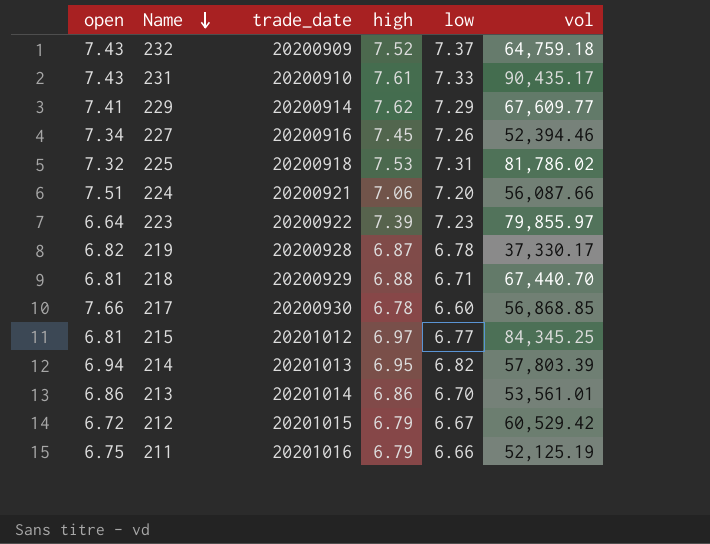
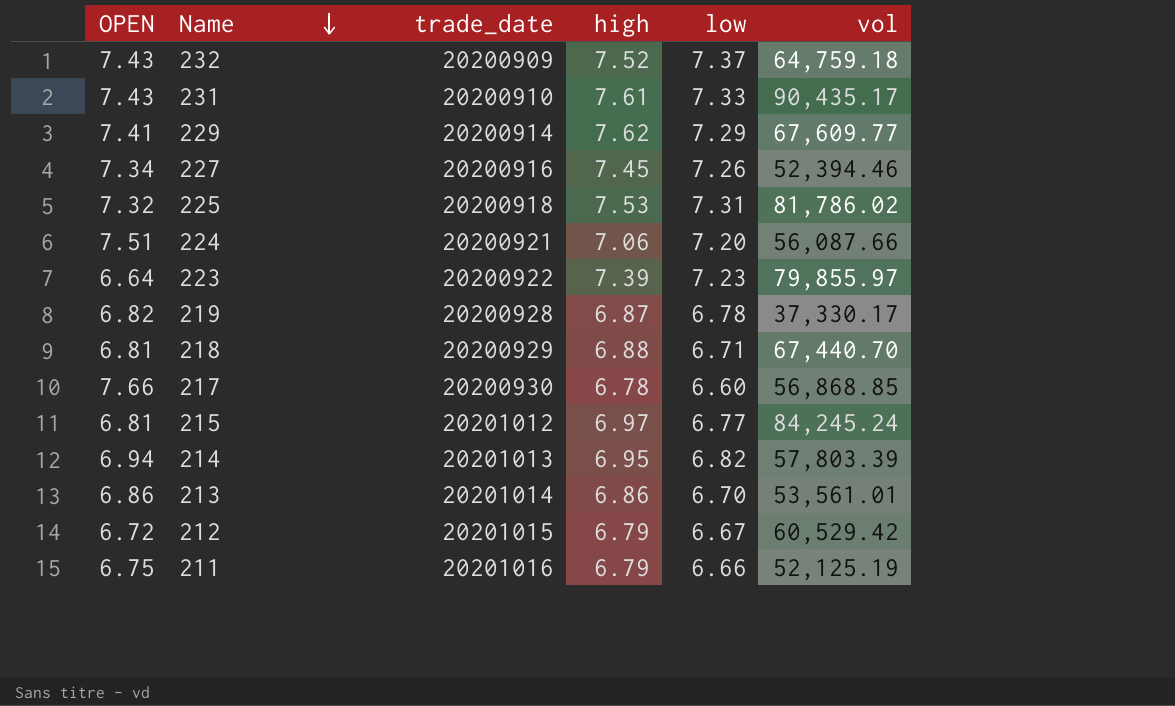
column name: open -> OPEN
215 | vol: 84,345.25 -> 84,245.24

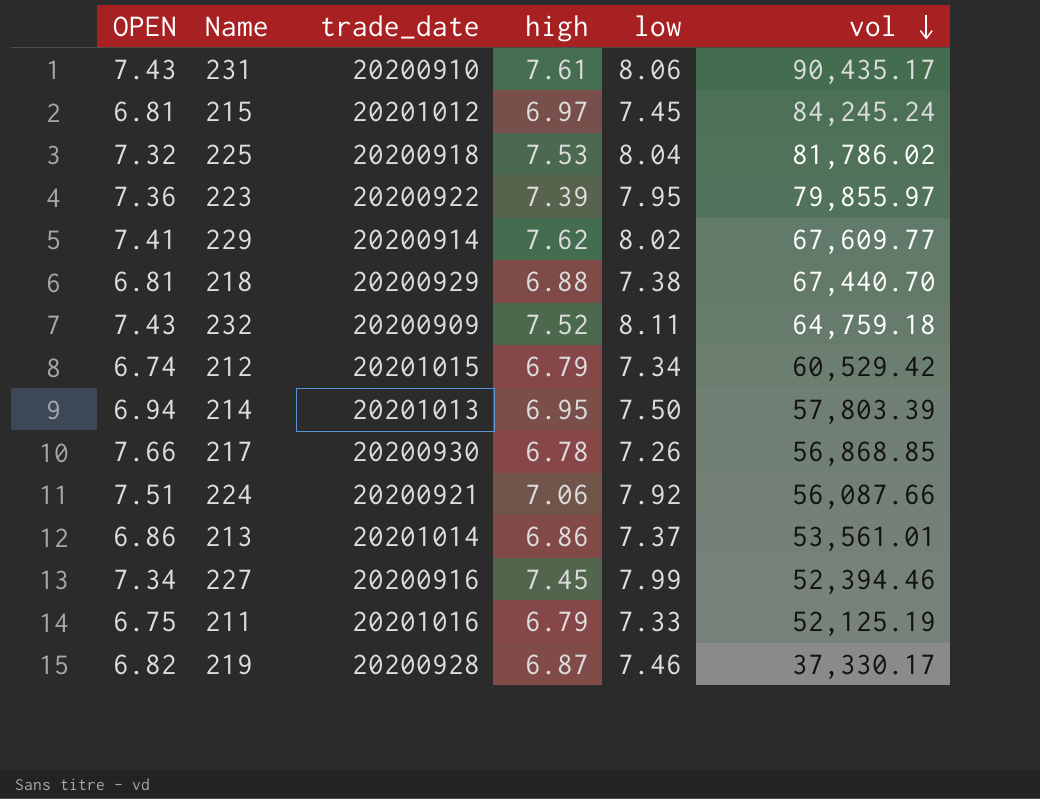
row order: Name descending -> vol descending
231 | low: 7.33 -> 8.06
215 | low: 6.77 -> 7.45
225 | low: 7.31 -> 8.04
223 | OPEN: 6.64 -> 7.36
223 | low: 7.23 -> 7.95
229 | low: 7.29 -> 8.02
218 | low: 6.71 -> 7.38
232 | low: 7.37 -> 8.11
212 | OPEN: 6.72 -> 6.74
212 | low: 6.67 -> 7.34
214 | low: 6.82 -> 7.50
217 | low: 6.60 -> 7.26
224 | low: 7.20 -> 7.92
213 | low: 6.70 -> 7.37
227 | low: 7.26 -> 7.99
211 | low: 6.66 -> 7.33
219 | low: 6.78 -> 7.46

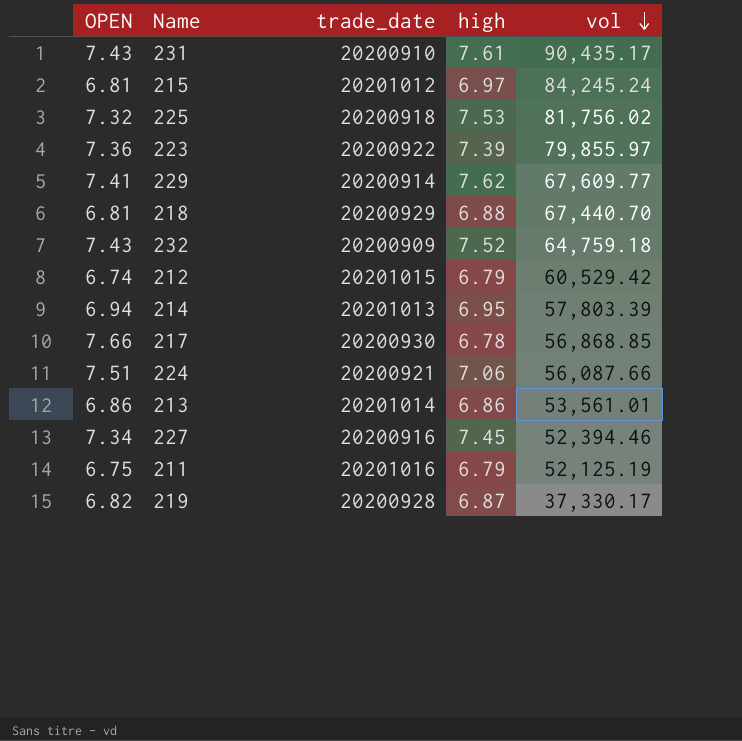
column low | position: 5 -> none
225 | vol: 81,786.02 -> 81,756.02

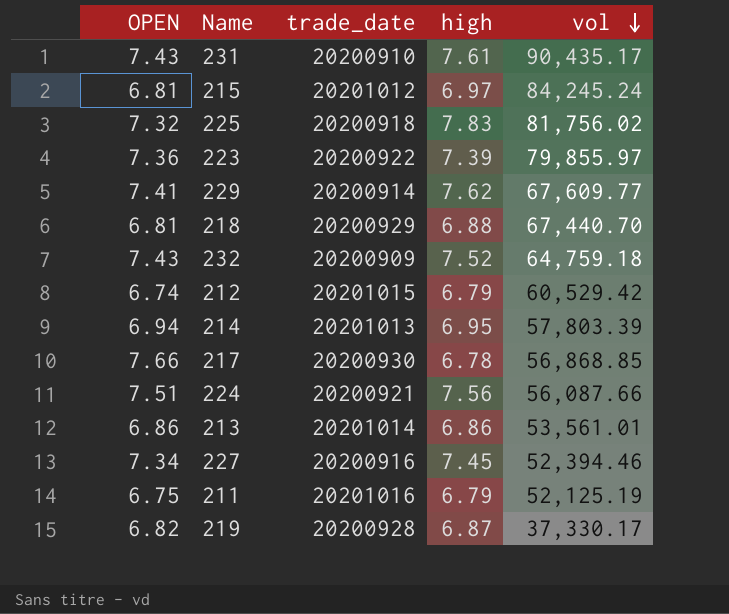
225 | high: 7.53 -> 7.83
224 | high: 7.06 -> 7.56

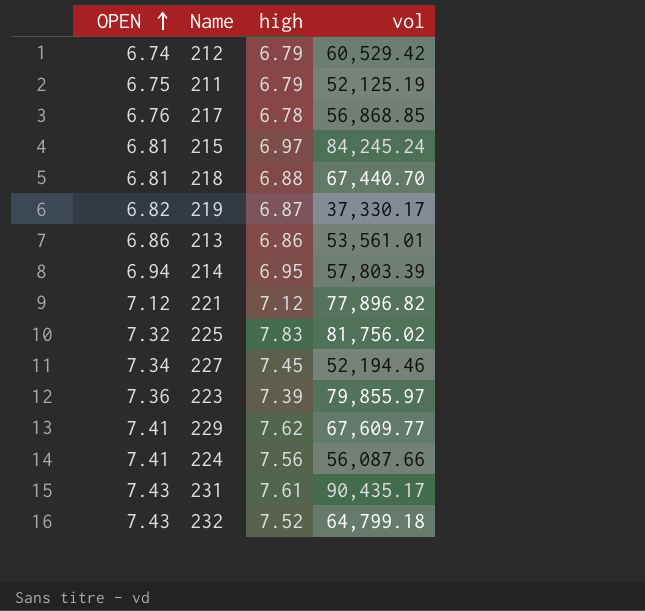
row order: vol descending -> OPEN ascending
column trade_date | position: 3 -> none
217 | OPEN: 7.66 -> 6.76
row 221: none -> 7.12 | 7.12 | 77,896.82
227 | vol: 52,394.46 -> 52,194.46
224 | OPEN: 7.51 -> 7.41
232 | vol: 64,759.18 -> 64,799.18

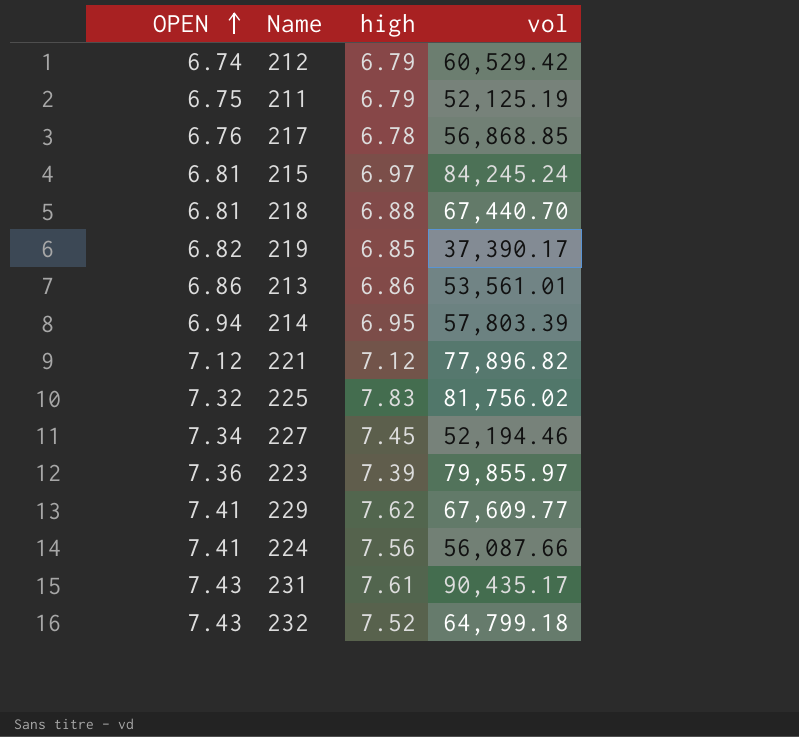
219 | high: 6.87 -> 6.85
219 | vol: 37,330.17 -> 37,390.17

